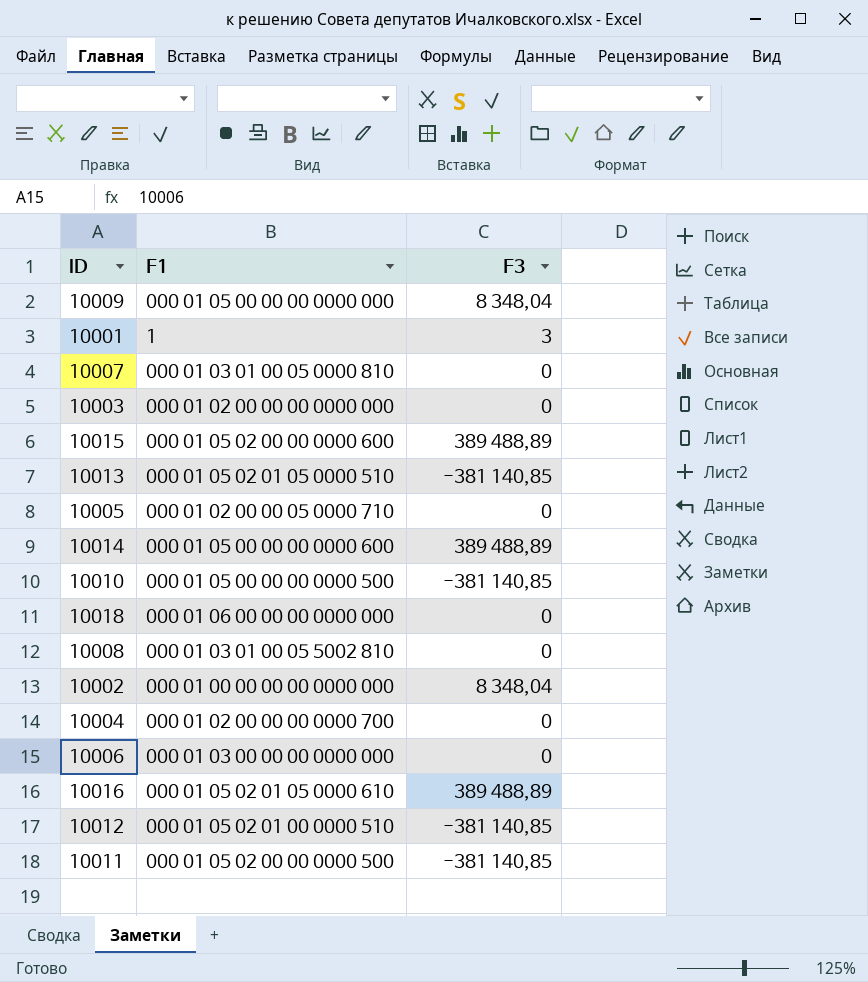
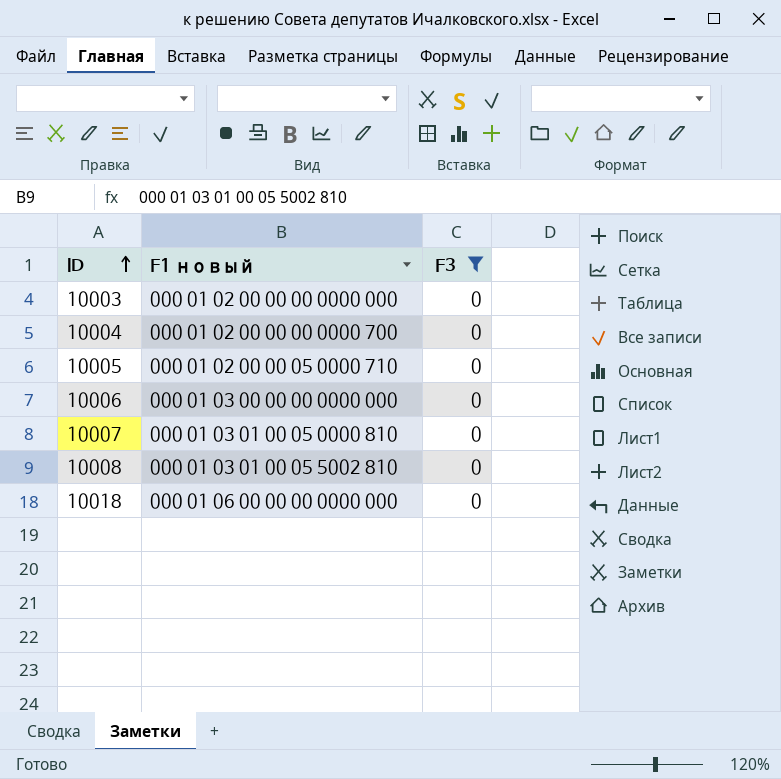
filter: none -> F3 = 0
row order: none -> ID ascending
column name: F1 -> F1 новый

